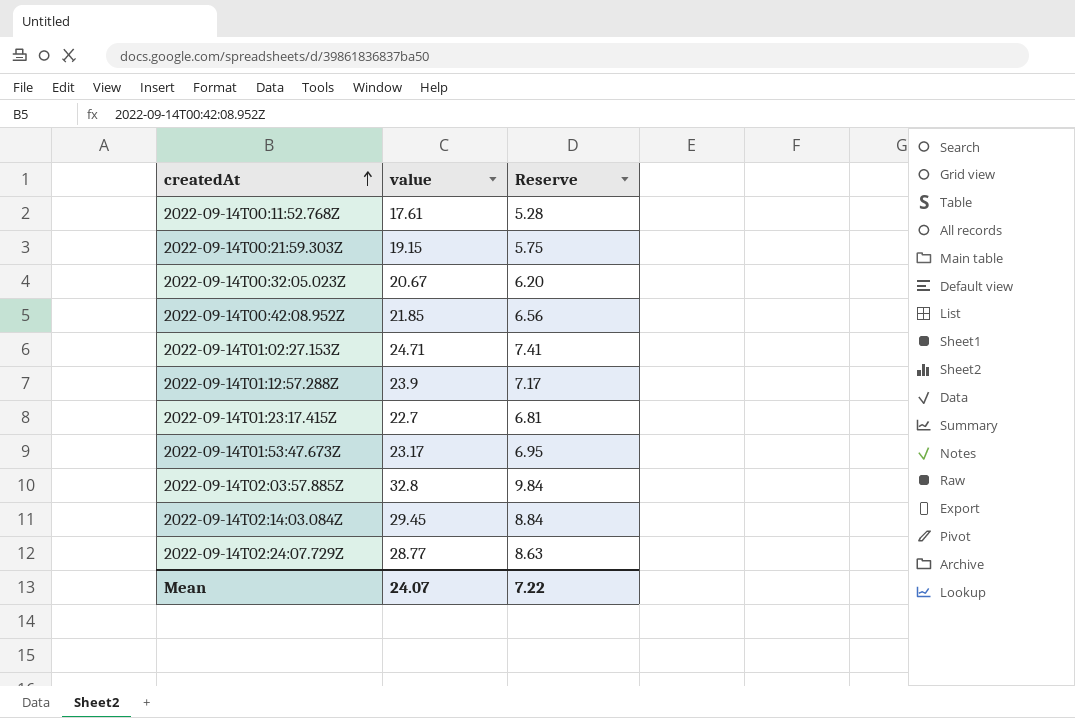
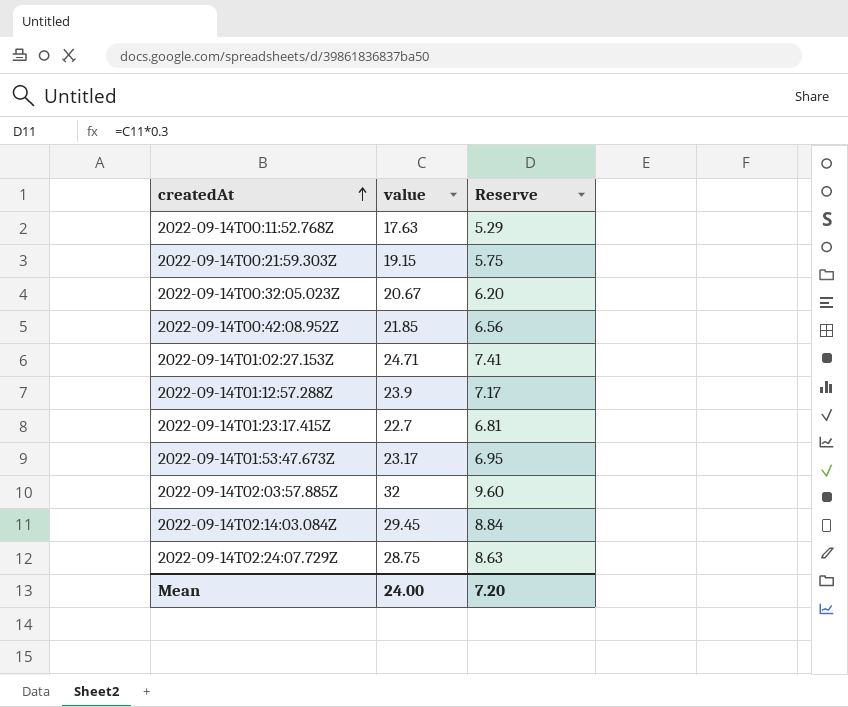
2022-09-14T00:11:52.768Z | value: 17.61 -> 17.63
2022-09-14T00:11:52.768Z | Reserve: 5.28 -> 5.29
2022-09-14T02:03:57.885Z | value: 32.8 -> 32
2022-09-14T02:03:57.885Z | Reserve: 9.84 -> 9.60
2022-09-14T02:24:07.729Z | value: 28.77 -> 28.75
Mean | value: 24.07 -> 24.00
Mean | Reserve: 7.22 -> 7.20

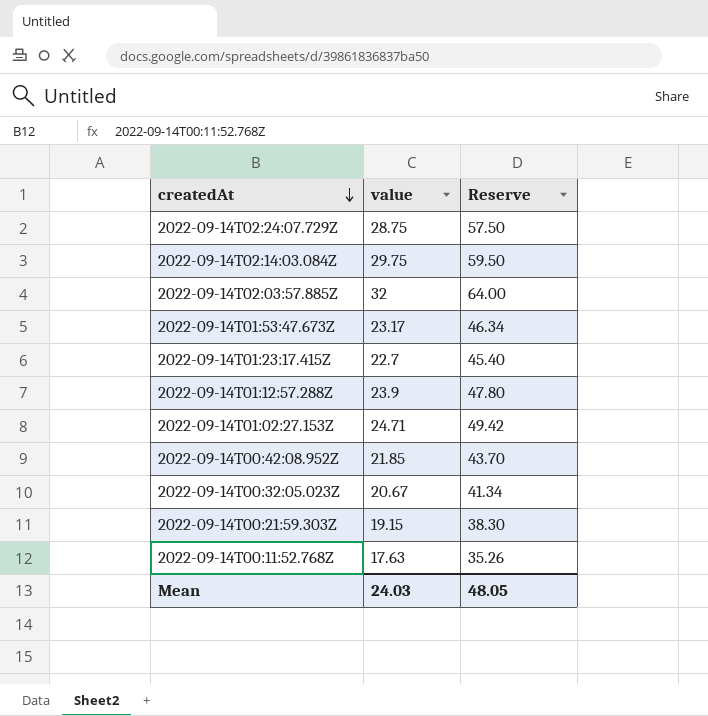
row order: createdAt ascending -> createdAt descending
column Reserve | formula: [value] * 0.3 -> [value] * 2
2022-09-14T02:14:03.084Z | value: 29.45 -> 29.75
Mean | value: 24.00 -> 24.03
Mean | Reserve: 7.20 -> 48.05

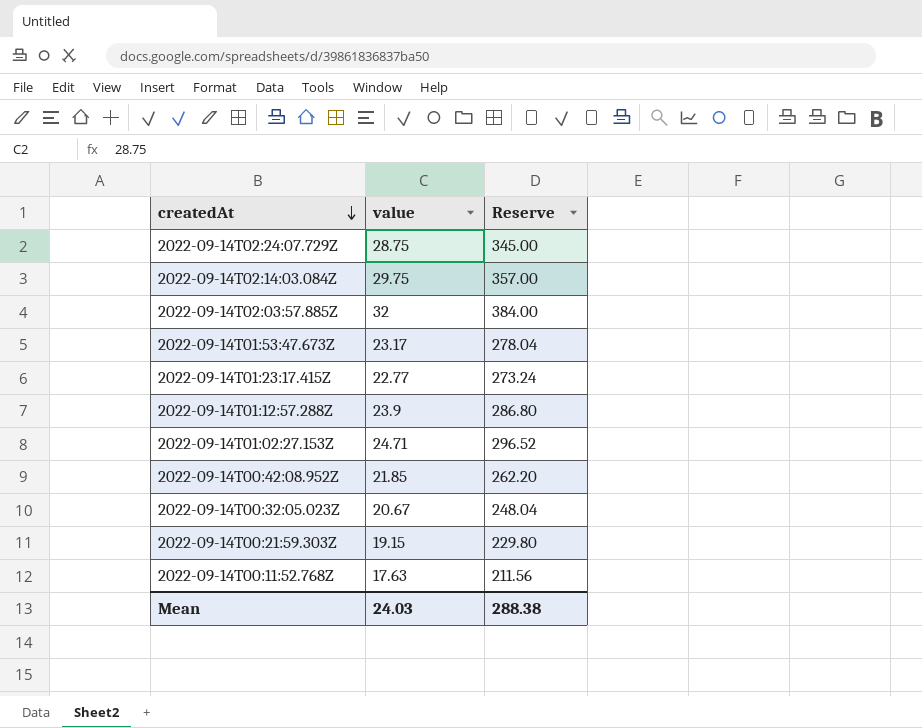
column Reserve | formula: [value] * 2 -> [value] * 12
2022-09-14T01:23:17.415Z | value: 22.7 -> 22.77
Mean | Reserve: 48.05 -> 288.38

